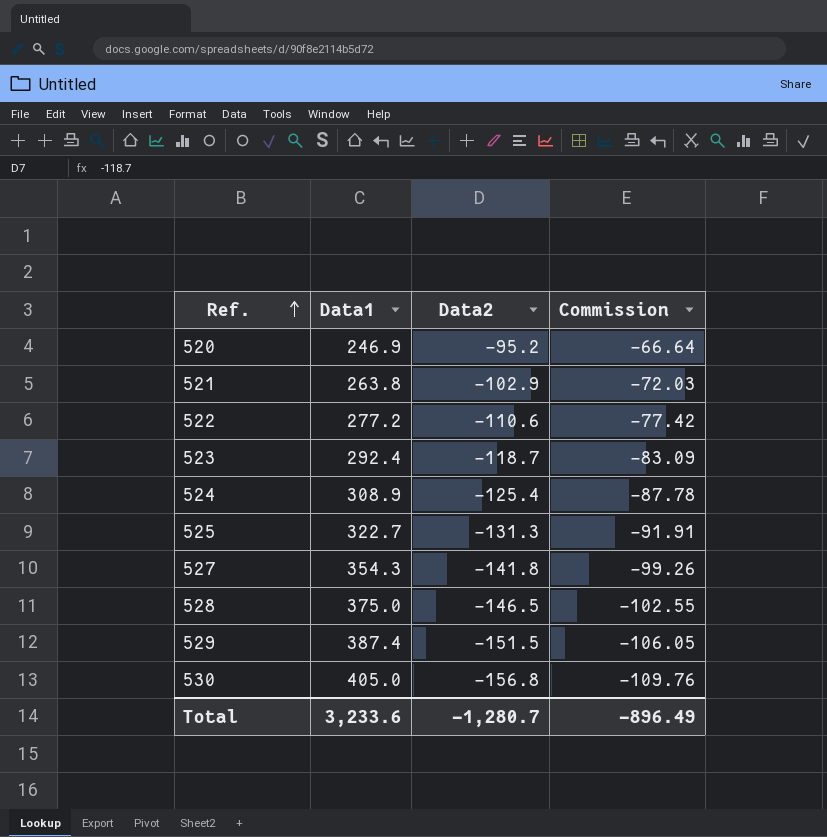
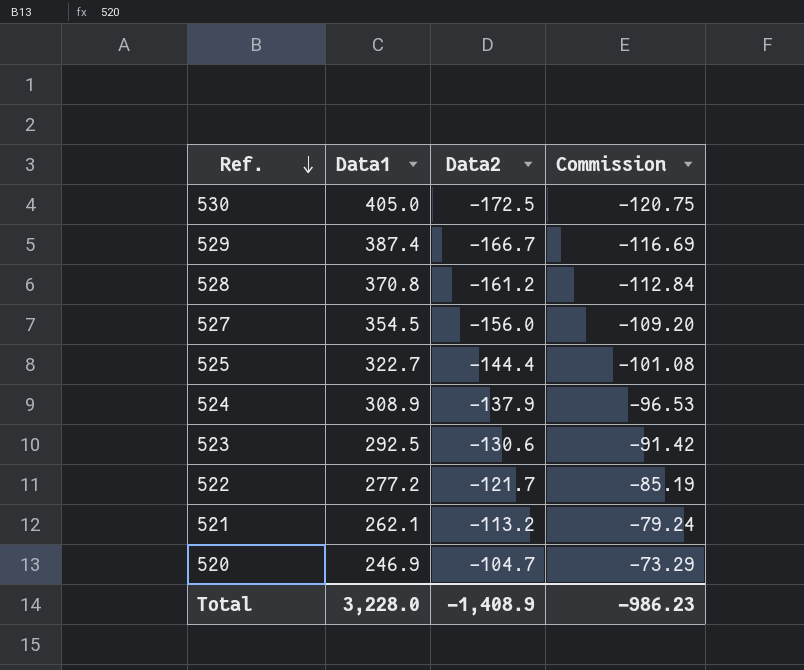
row order: Ref. ascending -> Ref. descending
530 | Data2: -156.8 -> -172.5
530 | Commission: -109.76 -> -120.75
529 | Data2: -151.5 -> -166.7
529 | Commission: -106.05 -> -116.69
528 | Data1: 375.0 -> 370.8
528 | Data2: -146.5 -> -161.2
528 | Commission: -102.55 -> -112.84
527 | Data1: 354.3 -> 354.5
527 | Data2: -141.8 -> -156.0
527 | Commission: -99.26 -> -109.20
525 | Data2: -131.3 -> -144.4
525 | Commission: -91.91 -> -101.08
524 | Data2: -125.4 -> -137.9
524 | Commission: -87.78 -> -96.53
523 | Data1: 292.4 -> 292.5
523 | Data2: -118.7 -> -130.6
523 | Commission: -83.09 -> -91.42
522 | Data2: -110.6 -> -121.7
522 | Commission: -77.42 -> -85.19
521 | Data1: 263.8 -> 262.1
521 | Data2: -102.9 -> -113.2
521 | Commission: -72.03 -> -79.24
520 | Data2: -95.2 -> -104.7
520 | Commission: -66.64 -> -73.29
Total | Data1: 3,233.6 -> 3,228.0
Total | Data2: -1,280.7 -> -1,408.9
Total | Commission: -896.49 -> -986.23

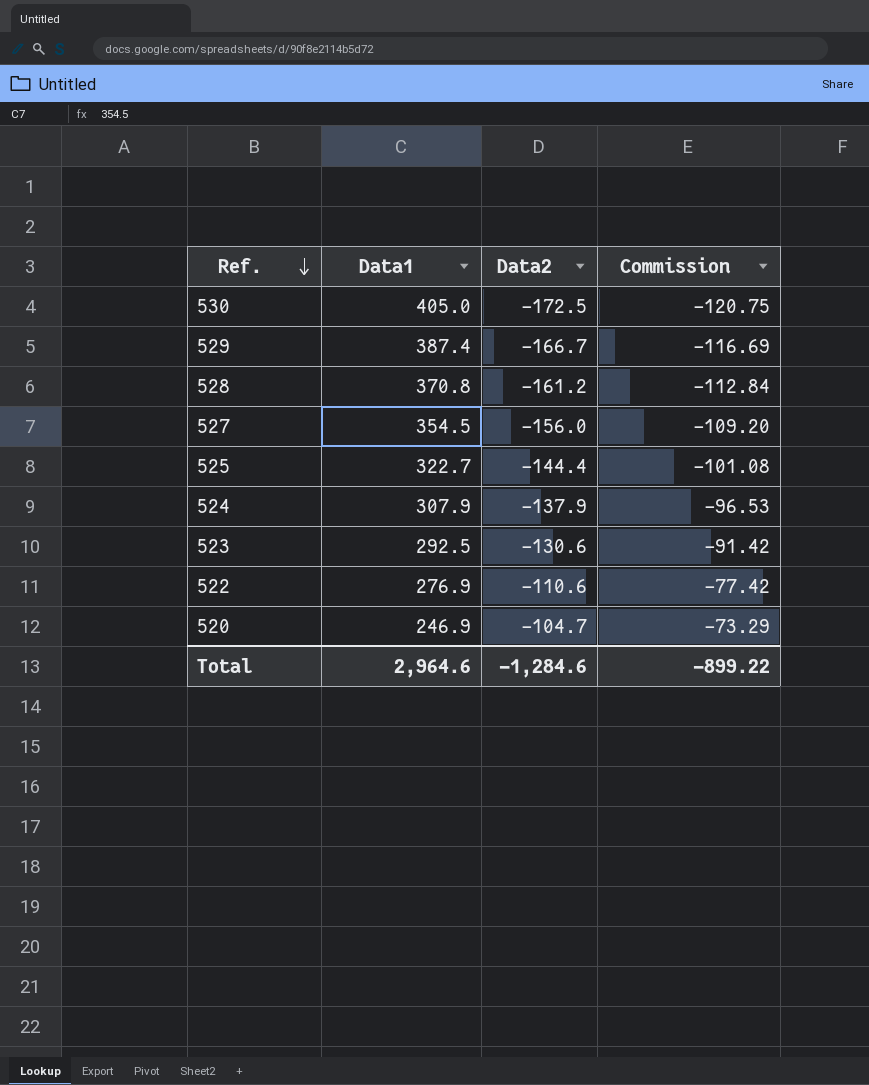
row 521: 262.1 | -113.2 | -79.24 -> none
524 | Data1: 308.9 -> 307.9
522 | Data1: 277.2 -> 276.9
522 | Data2: -121.7 -> -110.6
522 | Commission: -85.19 -> -77.42
Total | Data1: 3,228.0 -> 2,964.6
Total | Data2: -1,408.9 -> -1,284.6
Total | Commission: -986.23 -> -899.22

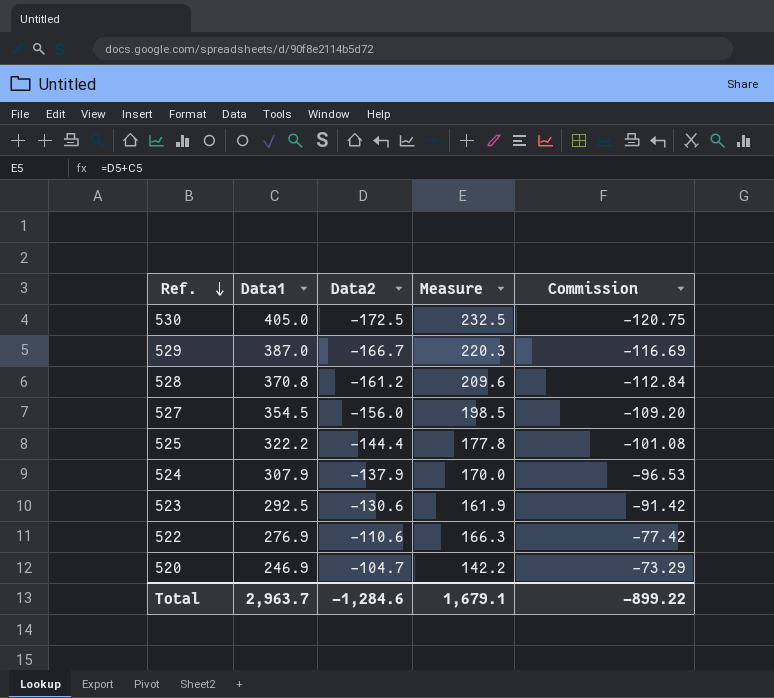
column Measure | formula: none -> [Data1] + [Data2]
529 | Data1: 387.4 -> 387.0
525 | Data1: 322.7 -> 322.2
Total | Data1: 2,964.6 -> 2,963.7

